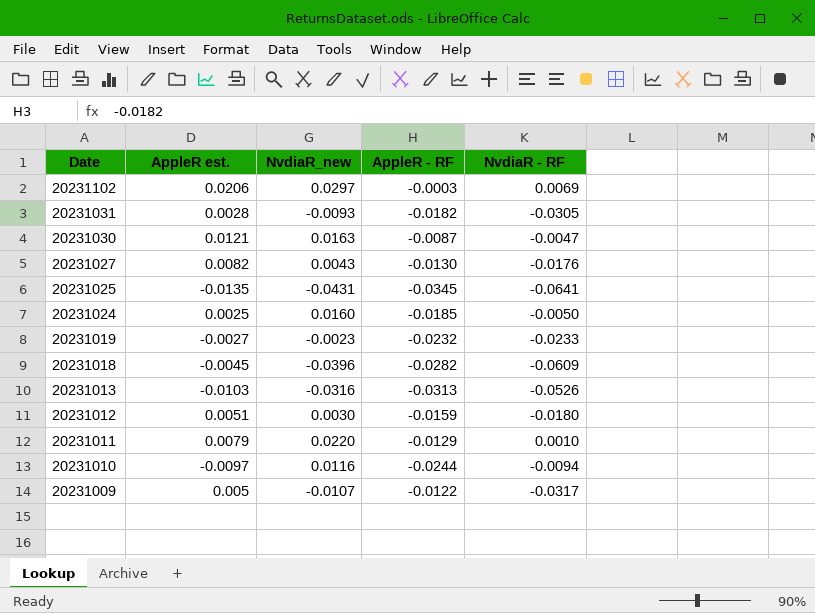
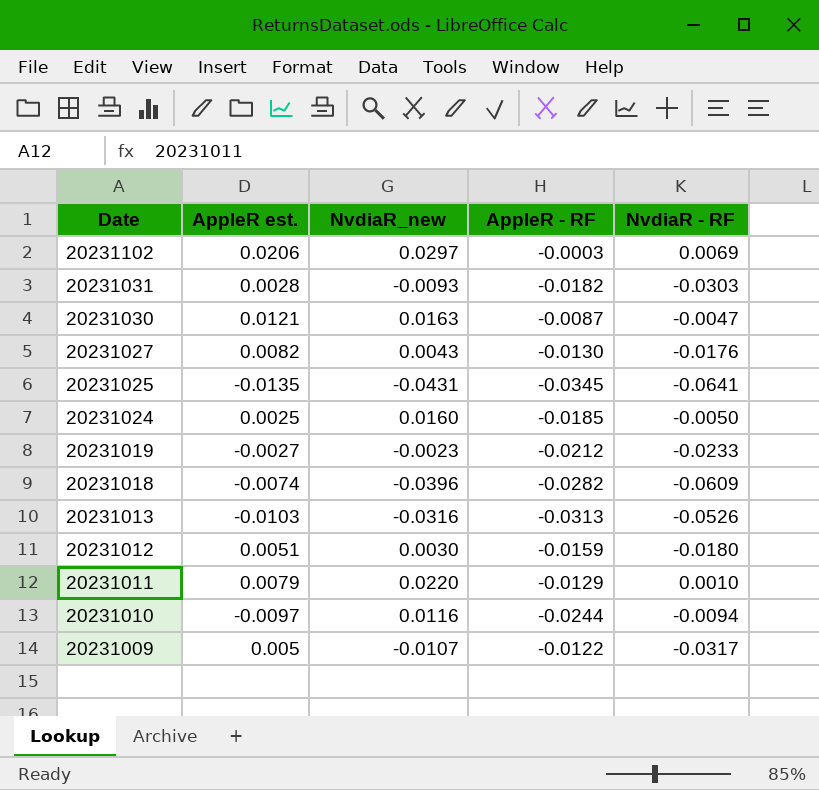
20231031 | NvdiaR - RF: -0.0305 -> -0.0303
20231019 | AppleR - RF: -0.0232 -> -0.0212
20231018 | AppleR est.: -0.0045 -> -0.0074

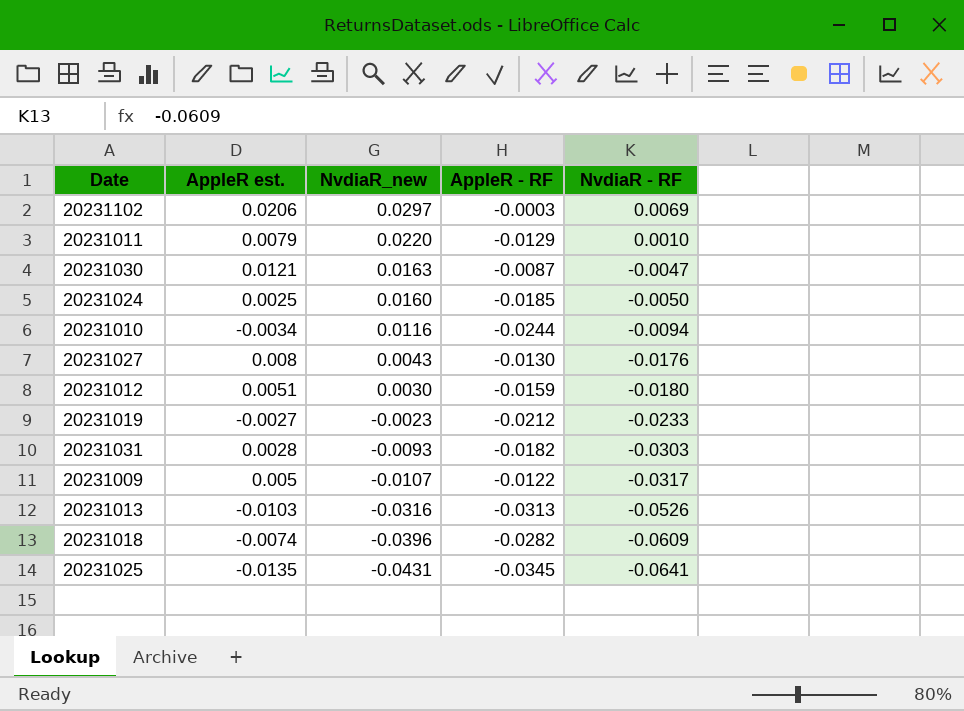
row order: Date descending -> NvdiaR_new descending
20231010 | AppleR est.: -0.0097 -> -0.0034
20231027 | AppleR est.: 0.0082 -> 0.008

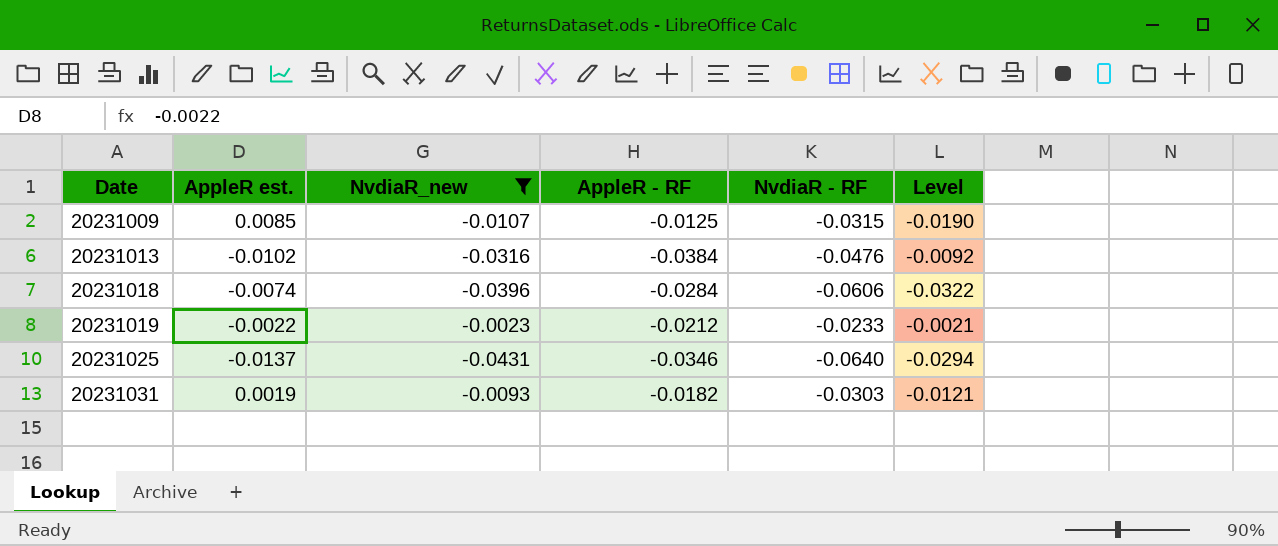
filter: none -> NvdiaR_new <= -0.0023
row order: NvdiaR_new descending -> Date ascending
column Level | formula: none -> [NvdiaR - RF] - [AppleR - RF]
20231009 | AppleR est.: 0.005 -> 0.0085
20231009 | AppleR - RF: -0.0122 -> -0.0125
20231009 | NvdiaR - RF: -0.0317 -> -0.0315
20231013 | AppleR est.: -0.0103 -> -0.0102
20231013 | AppleR - RF: -0.0313 -> -0.0384
20231013 | NvdiaR - RF: -0.0526 -> -0.0476
20231018 | AppleR - RF: -0.0282 -> -0.0284
20231018 | NvdiaR - RF: -0.0609 -> -0.0606
20231019 | AppleR est.: -0.0027 -> -0.0022
20231025 | AppleR est.: -0.0135 -> -0.0137
20231025 | AppleR - RF: -0.0345 -> -0.0346
20231025 | NvdiaR - RF: -0.0641 -> -0.0640
20231031 | AppleR est.: 0.0028 -> 0.0019

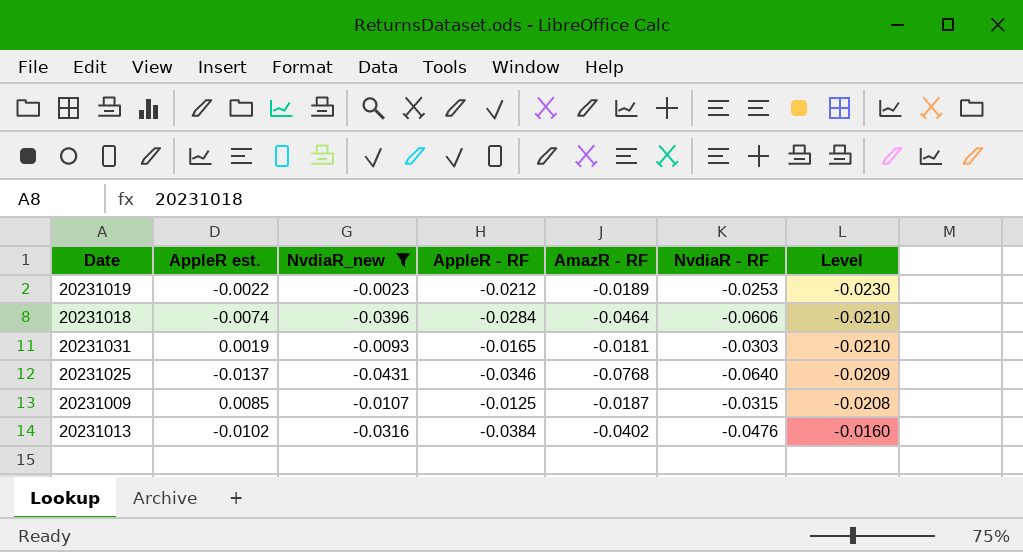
row order: Date ascending -> Level ascending
column AmazR - RF | position: none -> 5
column Level | formula: [NvdiaR - RF] - [AppleR - RF] -> [NvdiaR - RF] - [NvdiaR_new]
20231019 | NvdiaR - RF: -0.0233 -> -0.0253
20231031 | AppleR - RF: -0.0182 -> -0.0165

